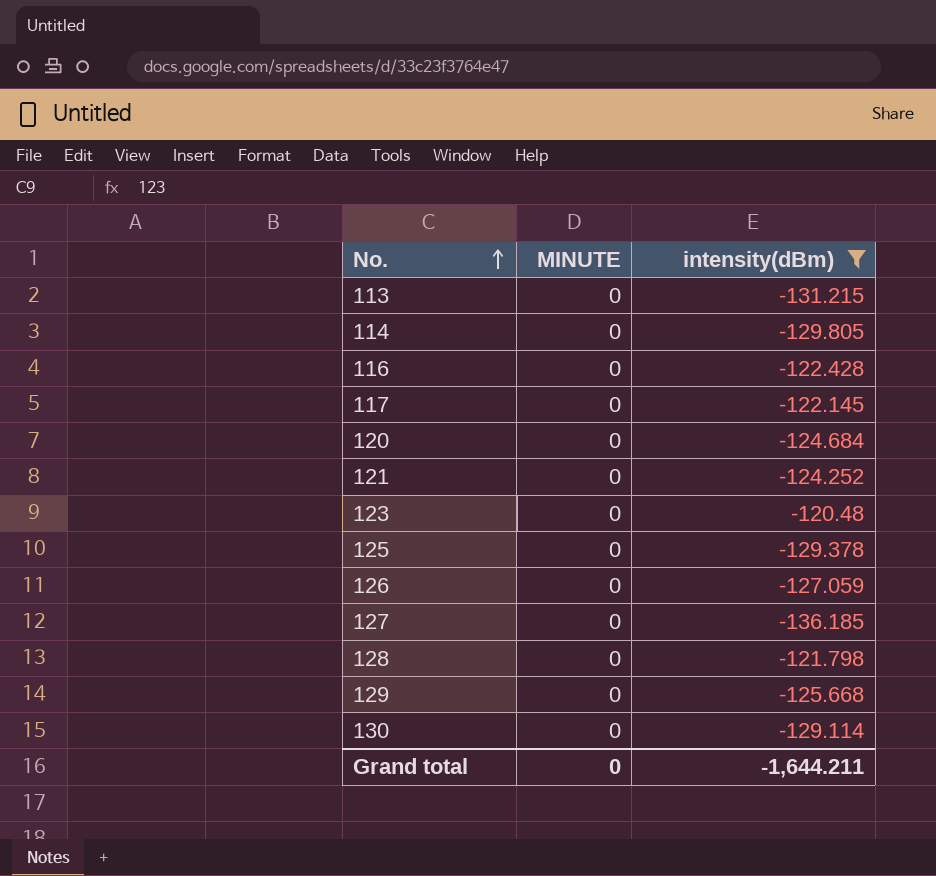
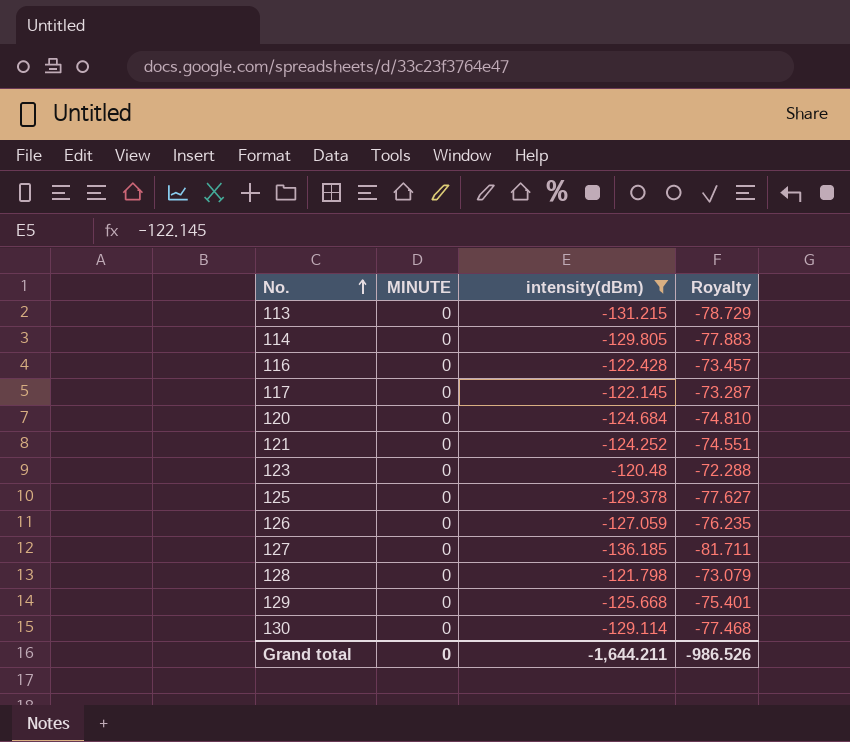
column Royalty | formula: none -> [intensity(dBm)] * 0.6

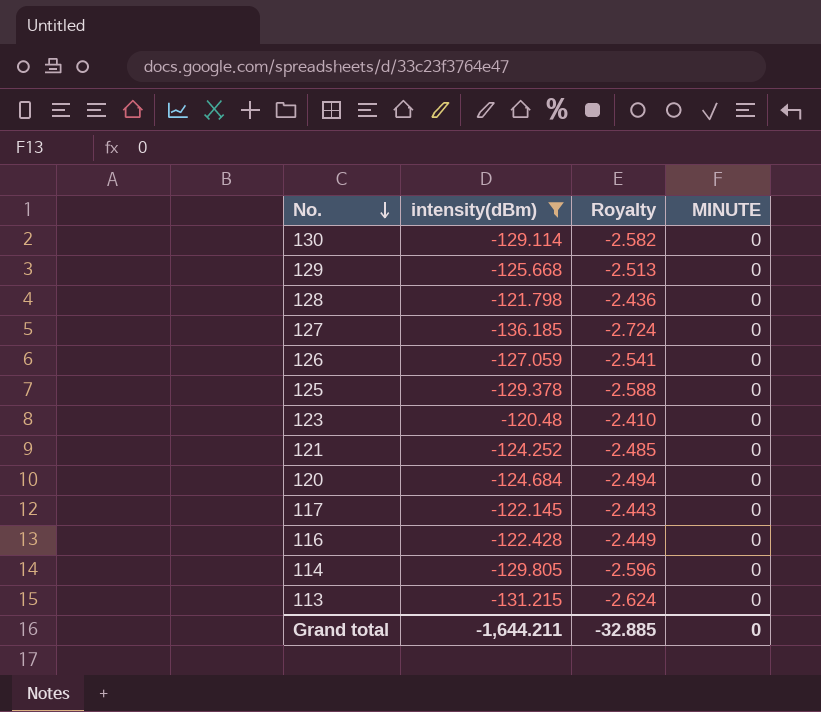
row order: No. ascending -> No. descending
column Royalty | formula: [intensity(dBm)] * 0.6 -> [intensity(dBm)] * 0.02
column MINUTE | position: 2 -> 4
Grand total | Royalty: -986.526 -> -32.885

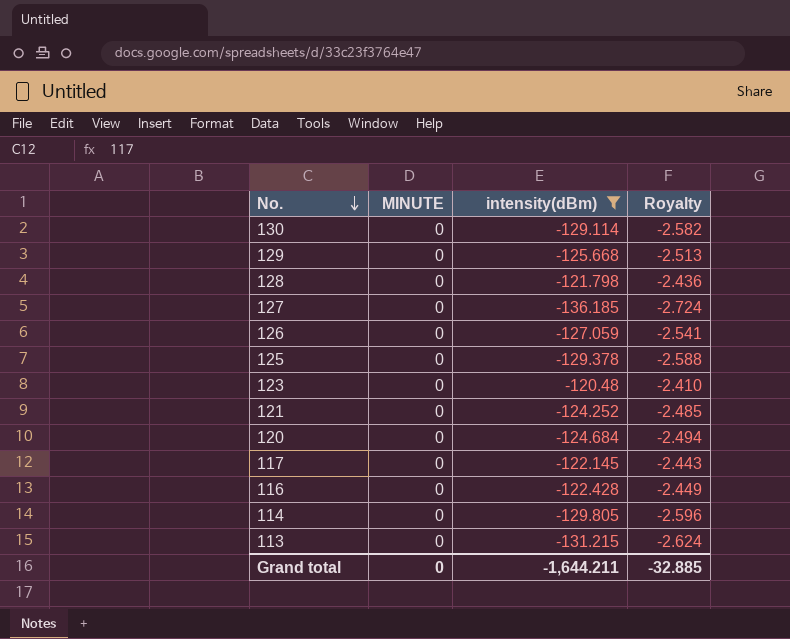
column MINUTE | position: 4 -> 2

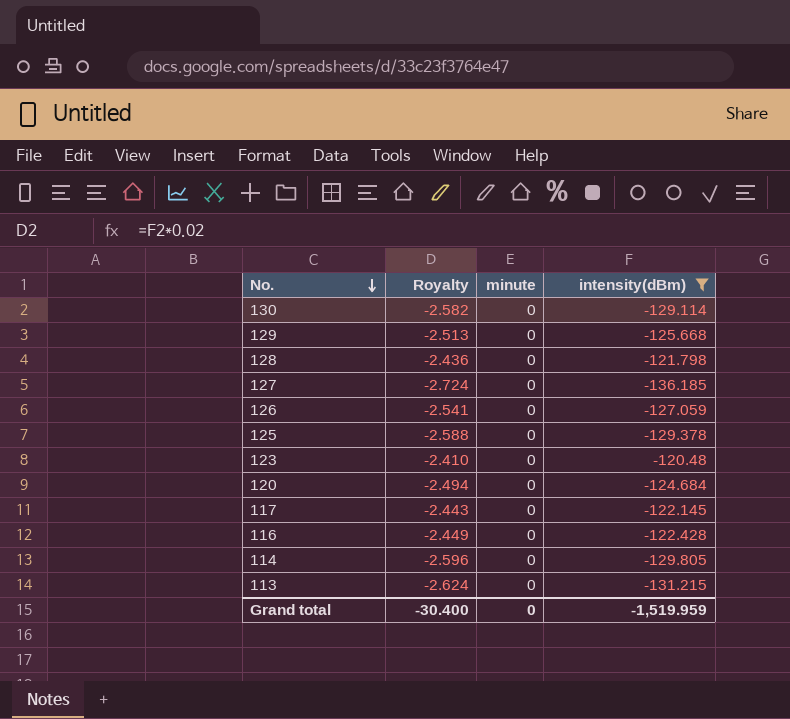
column Royalty | position: 4 -> 2
column name: MINUTE -> minute
row 121: 0 | -124.252 | -2.485 -> none
Grand total | Royalty: -32.885 -> -30.400
Grand total | intensity(dBm): -1,644.211 -> -1,519.959

